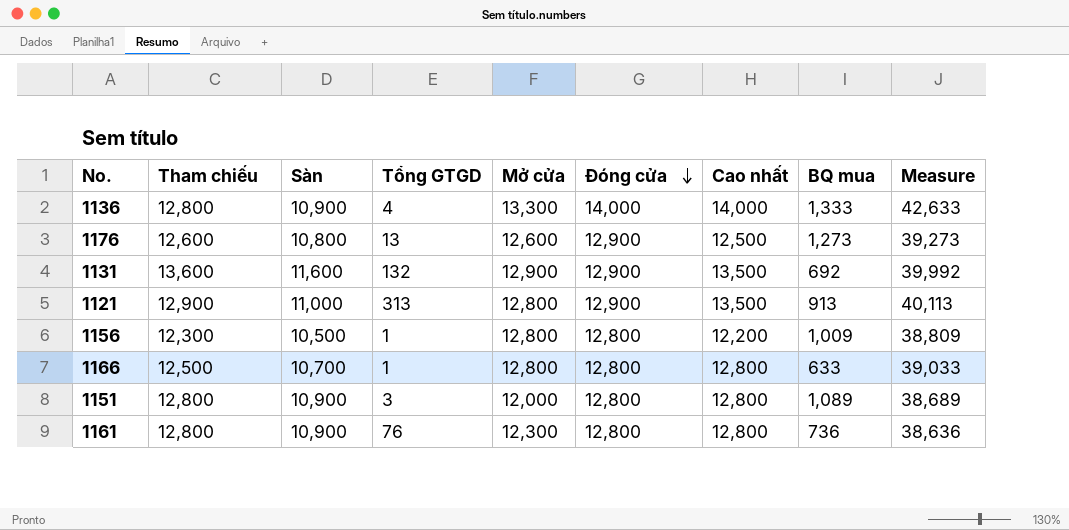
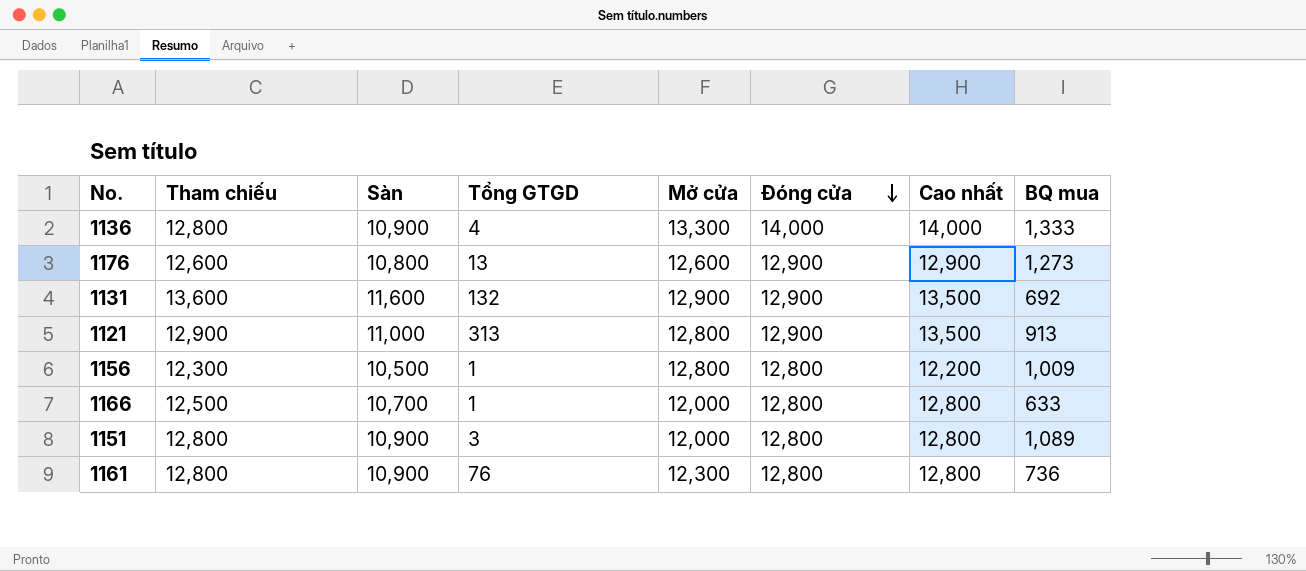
column Measure | formula: [Mở cửa] + [Đóng cửa] + [Cao nhất] + [BQ mua] -> none
1176 | Cao nhất: 12,500 -> 12,900
1166 | Mở cửa: 12,800 -> 12,000

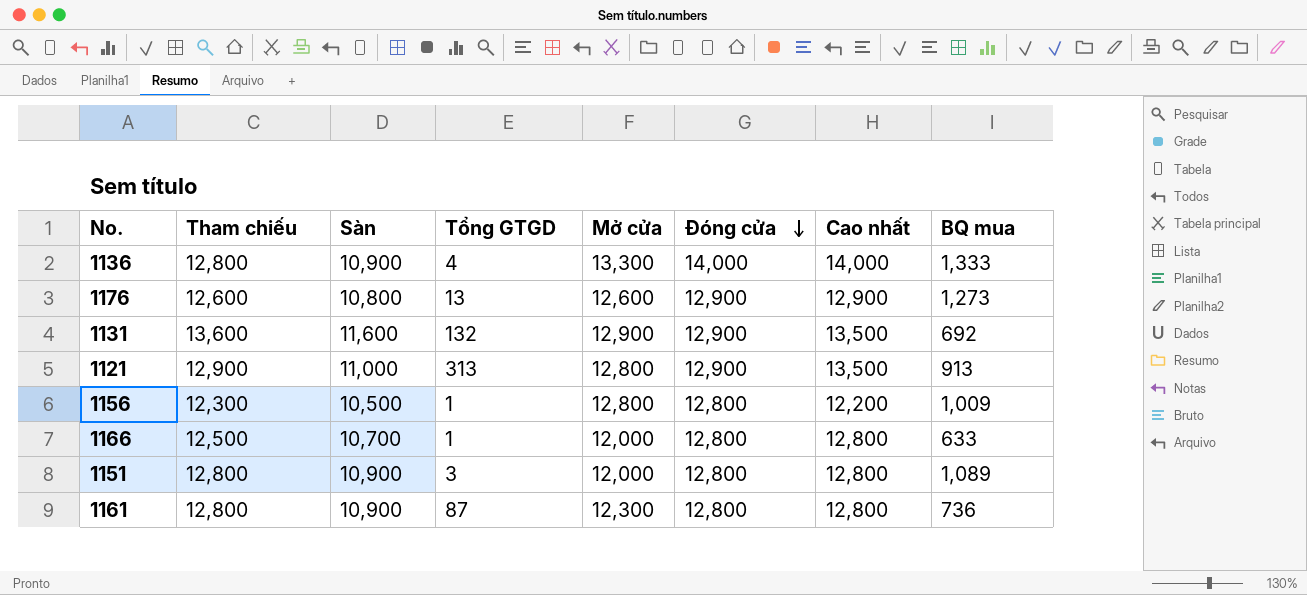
1161 | Tổng GTGD: 76 -> 87

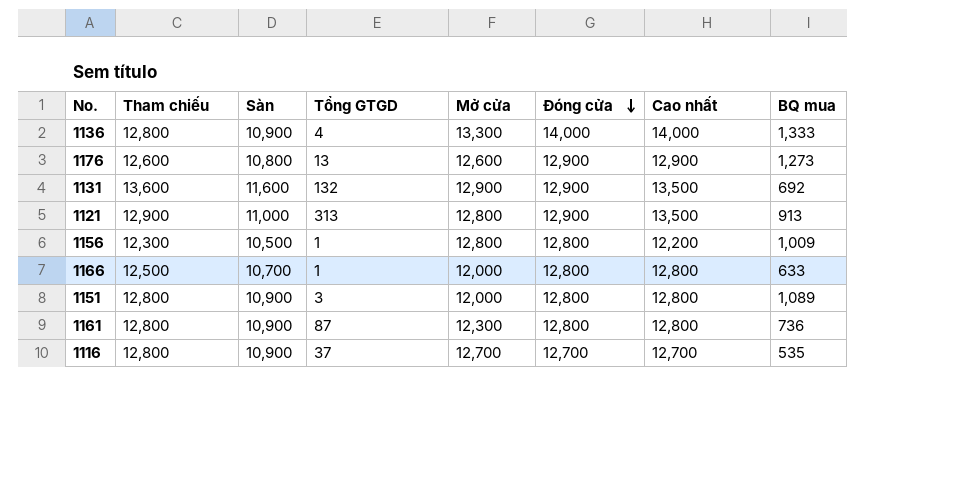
row 1116: none -> 12,800 | 10,900 | 37 | 12,700 | 12,700 | 12,700 | 535

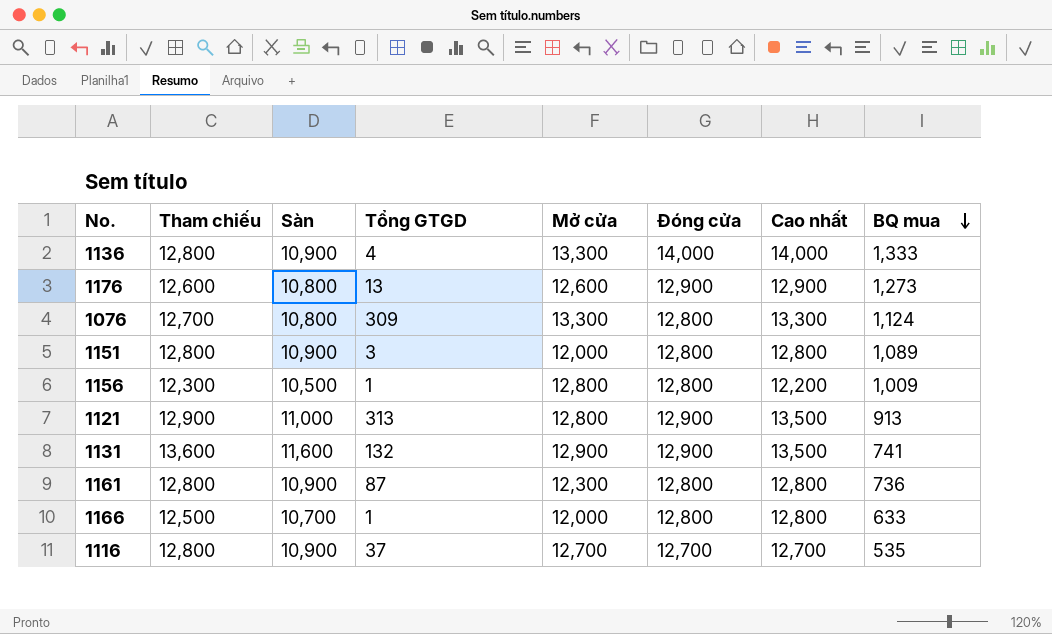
row order: Đóng cửa descending -> BQ mua descending
row 1076: none -> 12,700 | 10,800 | 309 | 13,300 | 12,800 | 13,300 | 1,124
1131 | BQ mua: 692 -> 741

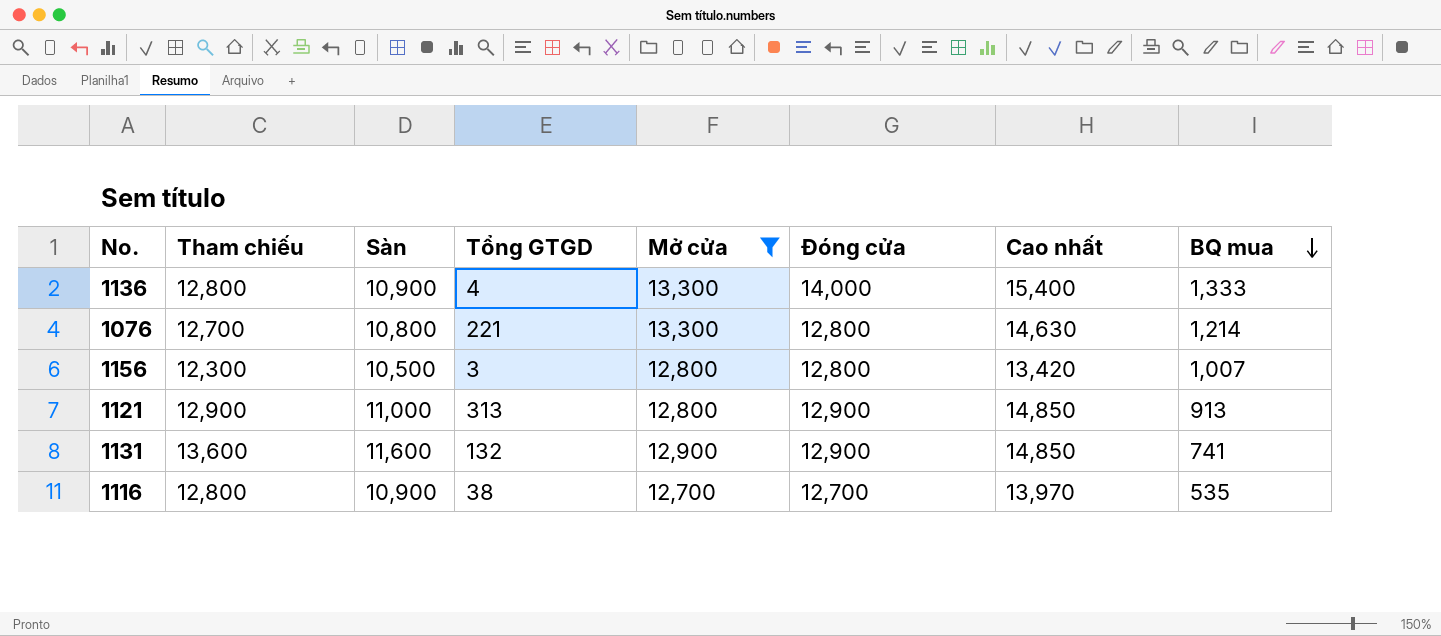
filter: none -> Mở cửa >= 12,700
1136 | Cao nhất: 14,000 -> 15,400
1076 | Tổng GTGD: 309 -> 221
1076 | Cao nhất: 13,300 -> 14,630
1076 | BQ mua: 1,124 -> 1,214
1156 | Tổng GTGD: 1 -> 3
1156 | Cao nhất: 12,200 -> 13,420
1156 | BQ mua: 1,009 -> 1,007
1121 | Cao nhất: 13,500 -> 14,850
1131 | Cao nhất: 13,500 -> 14,850
1116 | Tổng GTGD: 37 -> 38
1116 | Cao nhất: 12,700 -> 13,970

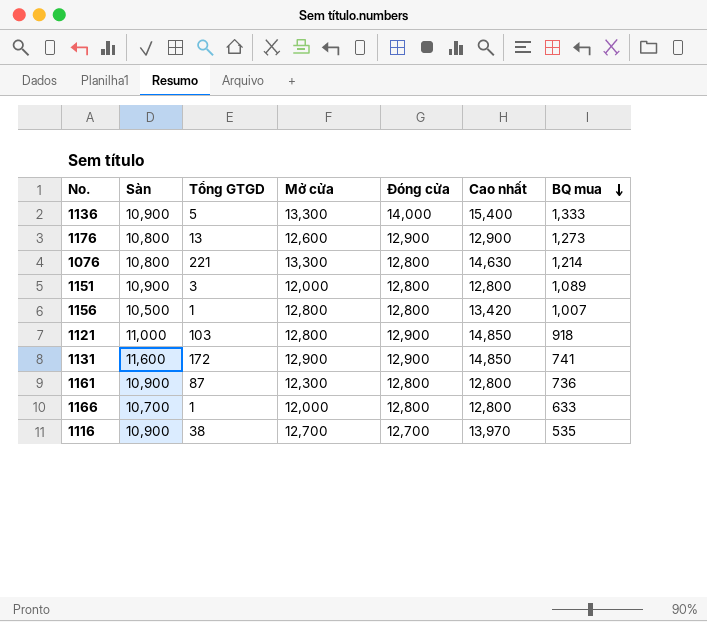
filter: Mở cửa >= 12,700 -> none
column Tham chiếu | position: 2 -> none
1136 | Tổng GTGD: 4 -> 5
1156 | Tổng GTGD: 3 -> 1
1121 | Tổng GTGD: 313 -> 103
1121 | BQ mua: 913 -> 918
1131 | Tổng GTGD: 132 -> 172

